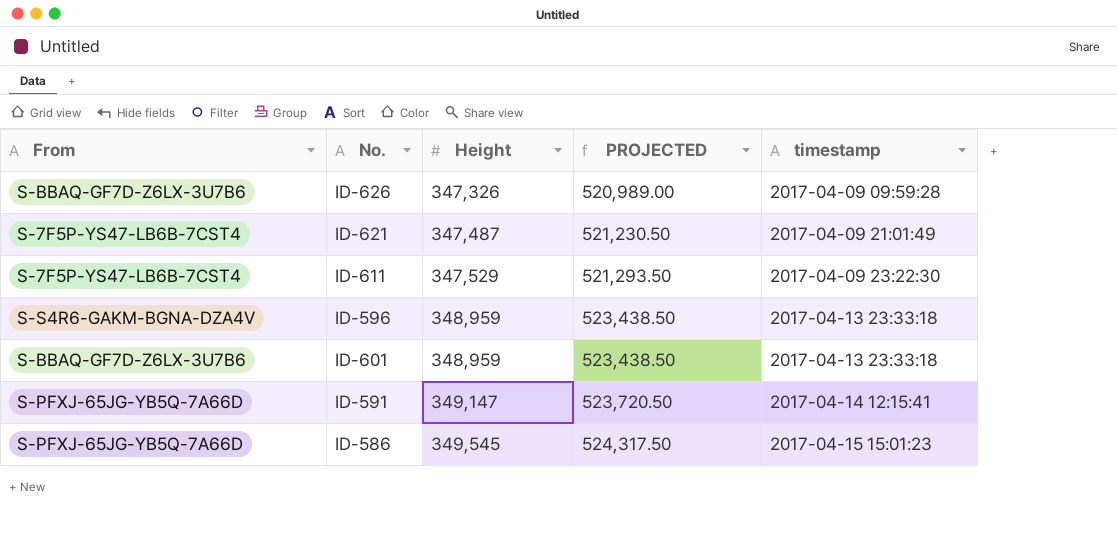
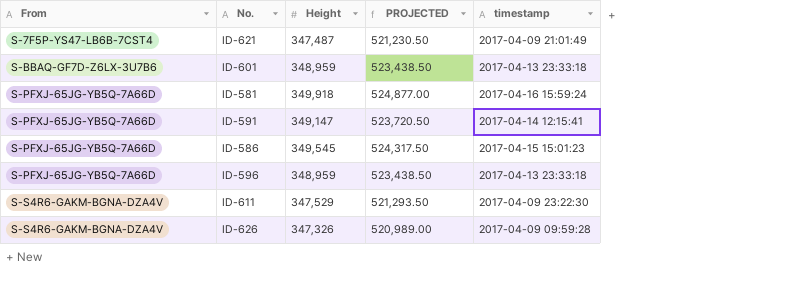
row order: Height ascending -> From ascending
row ID-581: none -> S-PFXJ-65JG-YB5Q-7A66D | 349,918 | 524,877.00 | 2017-04-16 15:59:24
ID-596 | From: S-S4R6-GAKM-BGNA-DZA4V -> S-PFXJ-65JG-YB5Q-7A66D
ID-611 | From: S-7F5P-YS47-LB6B-7CST4 -> S-S4R6-GAKM-BGNA-DZA4V
ID-626 | From: S-BBAQ-GF7D-Z6LX-3U7B6 -> S-S4R6-GAKM-BGNA-DZA4V

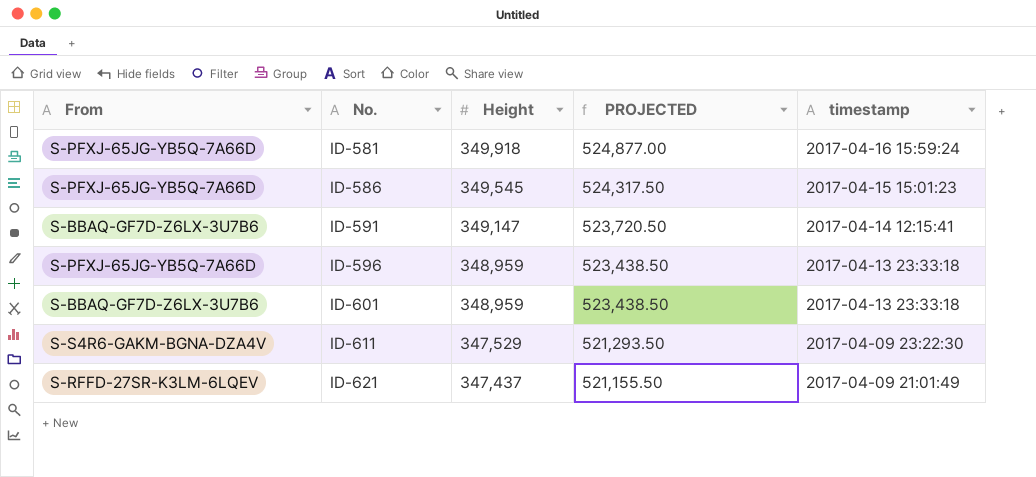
row order: From ascending -> No. ascending
row ID-626: S-S4R6-GAKM-BGNA-DZA4V | 347,326 | 520,989.00 | 2017-04-09 09:59:28 -> none
ID-591 | From: S-PFXJ-65JG-YB5Q-7A66D -> S-BBAQ-GF7D-Z6LX-3U7B6
ID-621 | From: S-7F5P-YS47-LB6B-7CST4 -> S-RFFD-27SR-K3LM-6LQEV
ID-621 | Height: 347,487 -> 347,437
ID-621 | PROJECTED: 521,230.50 -> 521,155.50

